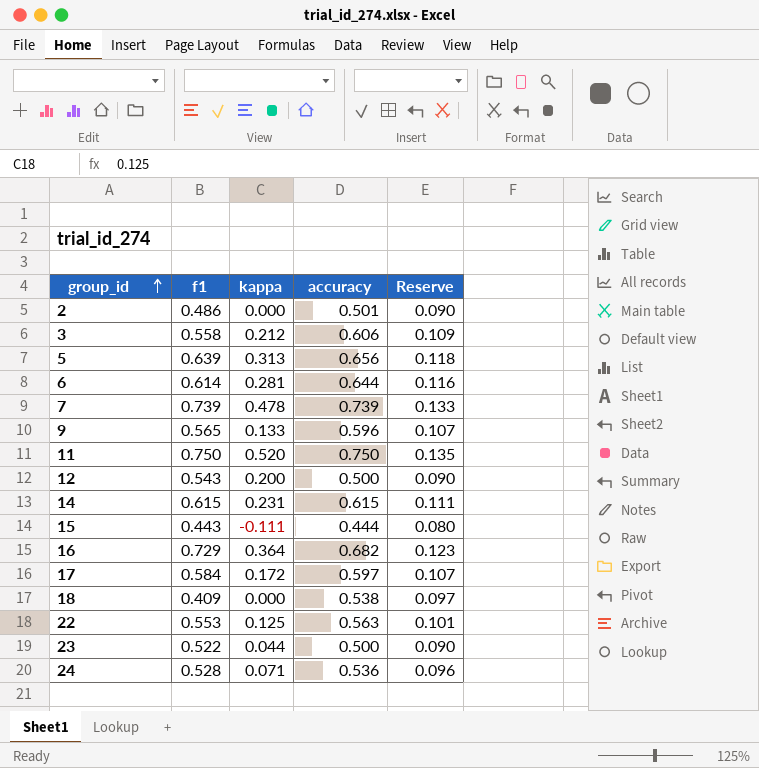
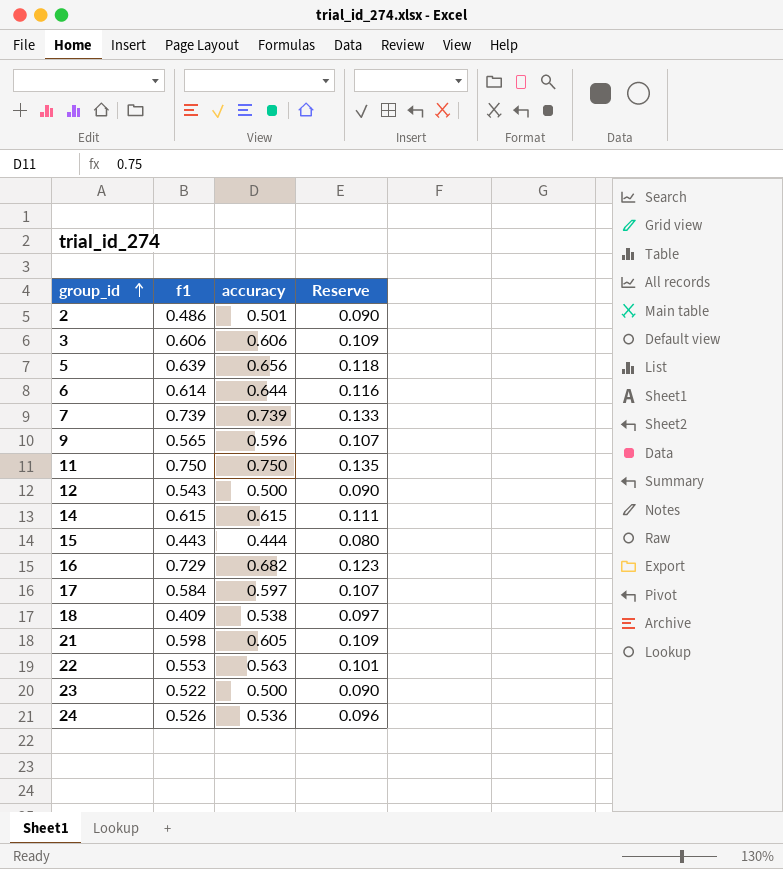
column kappa | position: 3 -> none
3 | f1: 0.558 -> 0.606
row 21: none -> 0.598 | 0.605 | 0.109
24 | f1: 0.528 -> 0.526

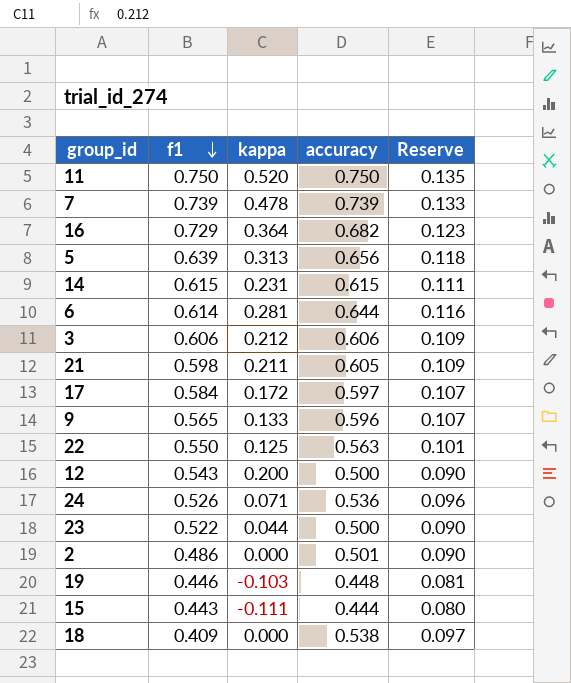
row order: group_id ascending -> f1 descending
column kappa | position: none -> 3
22 | f1: 0.553 -> 0.550
row 19: none -> 0.446 | -0.103 | 0.448 | 0.081

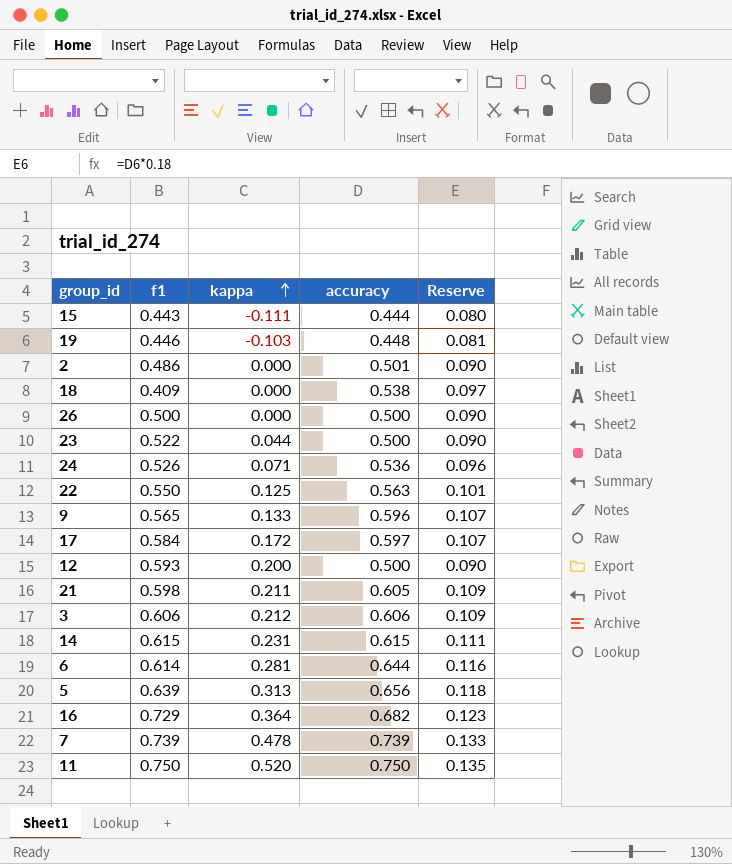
row order: f1 descending -> kappa ascending
row 26: none -> 0.500 | 0.000 | 0.500 | 0.090
12 | f1: 0.543 -> 0.593

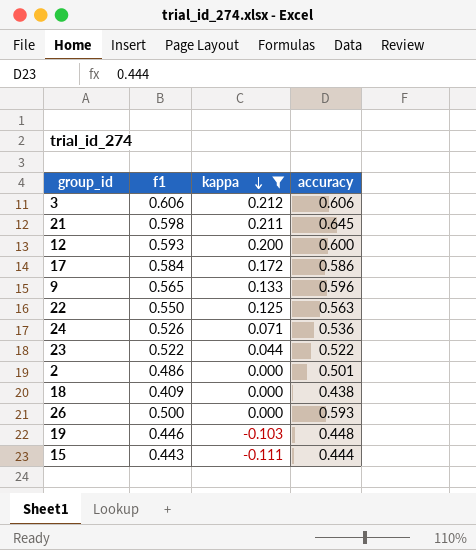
filter: none -> kappa <= 0.212
row order: kappa ascending -> kappa descending
column Reserve | formula: [accuracy] * 0.18 -> none
21 | accuracy: 0.605 -> 0.645
12 | accuracy: 0.500 -> 0.600
17 | accuracy: 0.597 -> 0.586
23 | accuracy: 0.500 -> 0.522
18 | accuracy: 0.538 -> 0.438
26 | accuracy: 0.500 -> 0.593

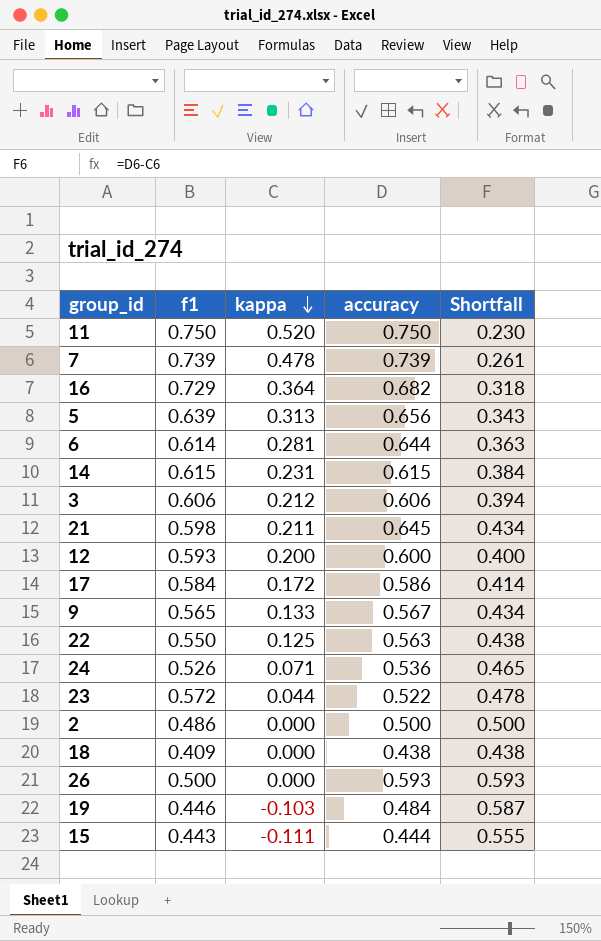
filter: kappa <= 0.212 -> none
column Shortfall | formula: none -> [accuracy] - [kappa]
9 | accuracy: 0.596 -> 0.567
23 | f1: 0.522 -> 0.572
2 | accuracy: 0.501 -> 0.500
19 | accuracy: 0.448 -> 0.484

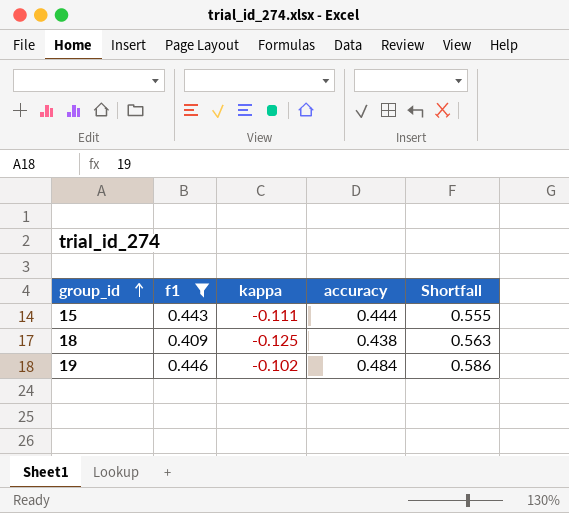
filter: none -> f1 <= 0.446
row order: kappa descending -> group_id ascending
18 | kappa: 0.000 -> -0.125
18 | Shortfall: 0.438 -> 0.563
19 | kappa: -0.103 -> -0.102
19 | Shortfall: 0.587 -> 0.586

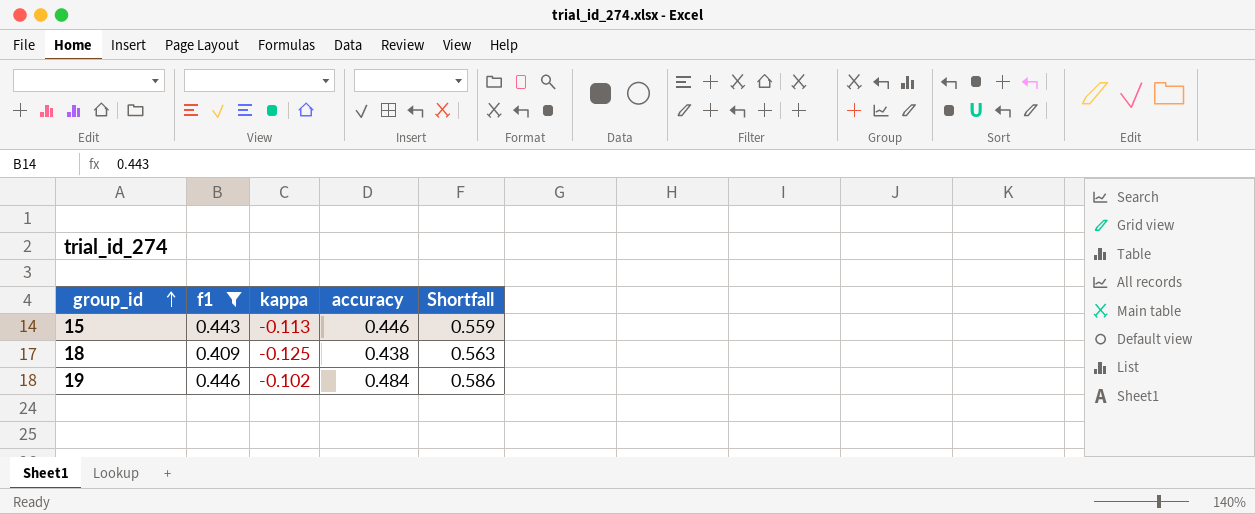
15 | kappa: -0.111 -> -0.113
15 | accuracy: 0.444 -> 0.446
15 | Shortfall: 0.555 -> 0.559

